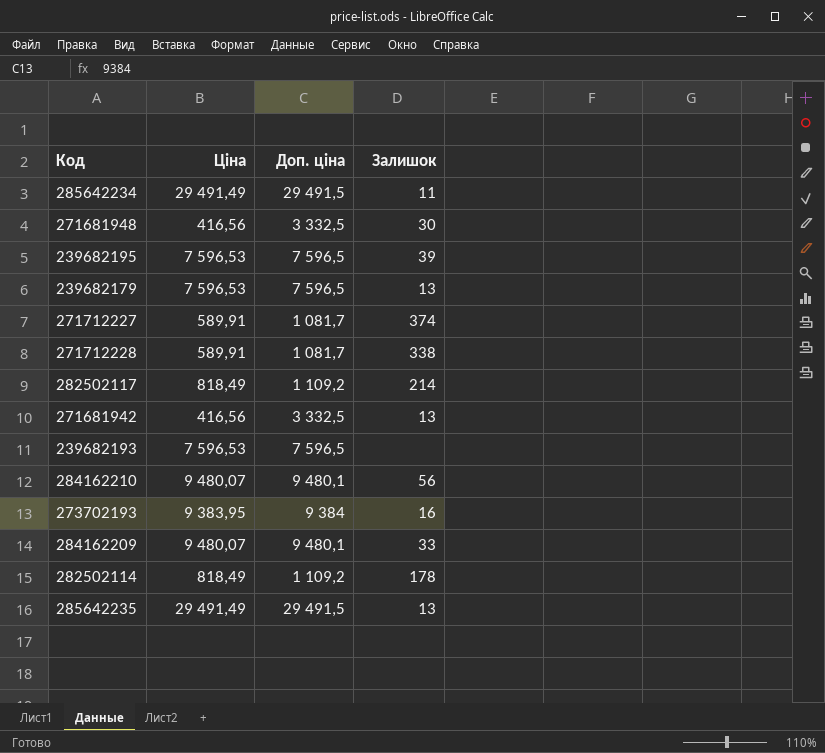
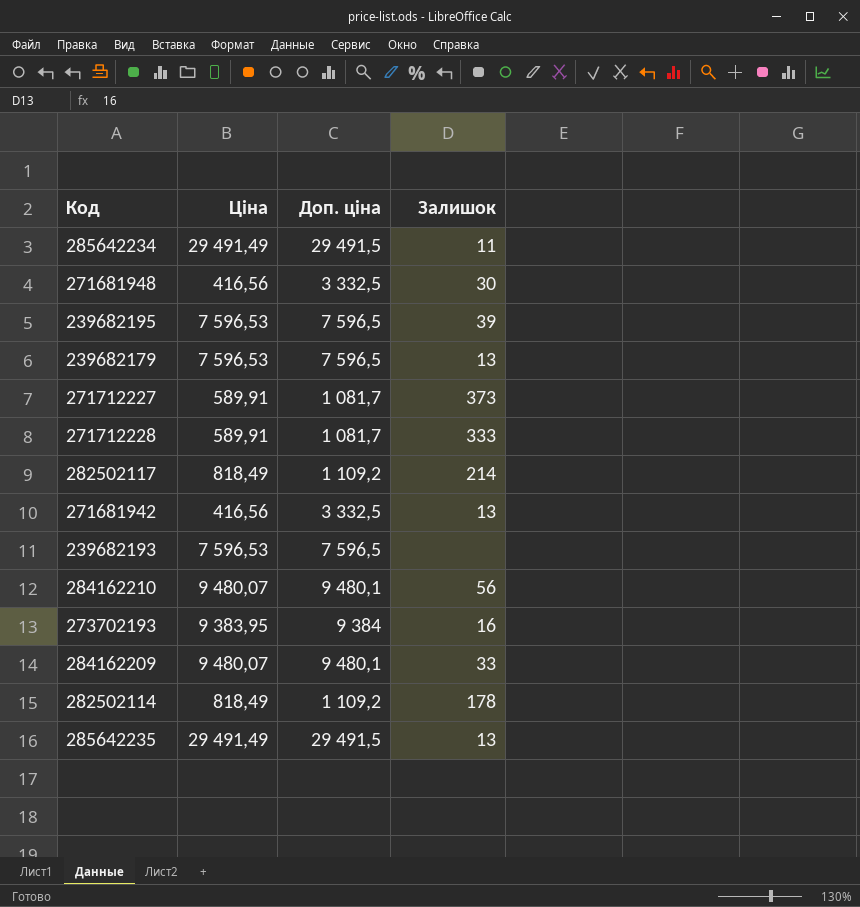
271712227 | Залишок: 374 -> 373
271712228 | Залишок: 338 -> 333

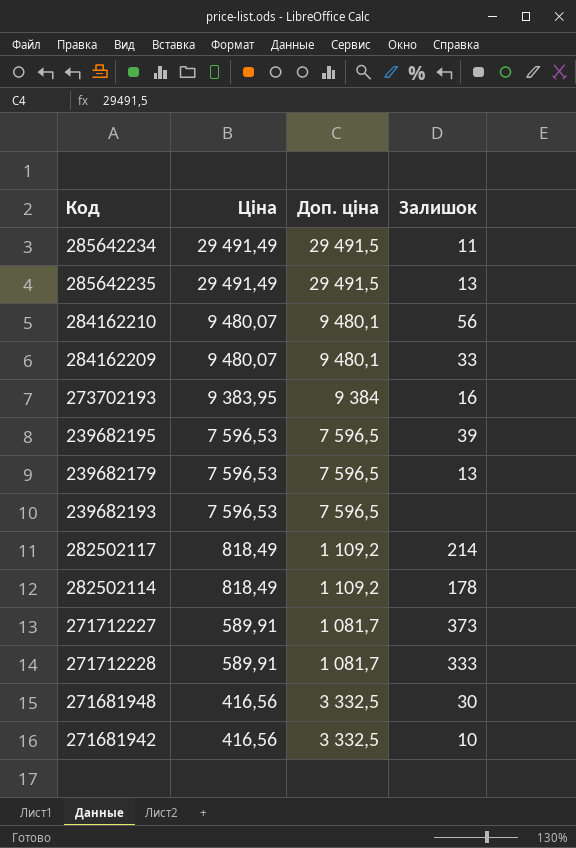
row order: none -> Ціна descending
271681942 | Залишок: 13 -> 10

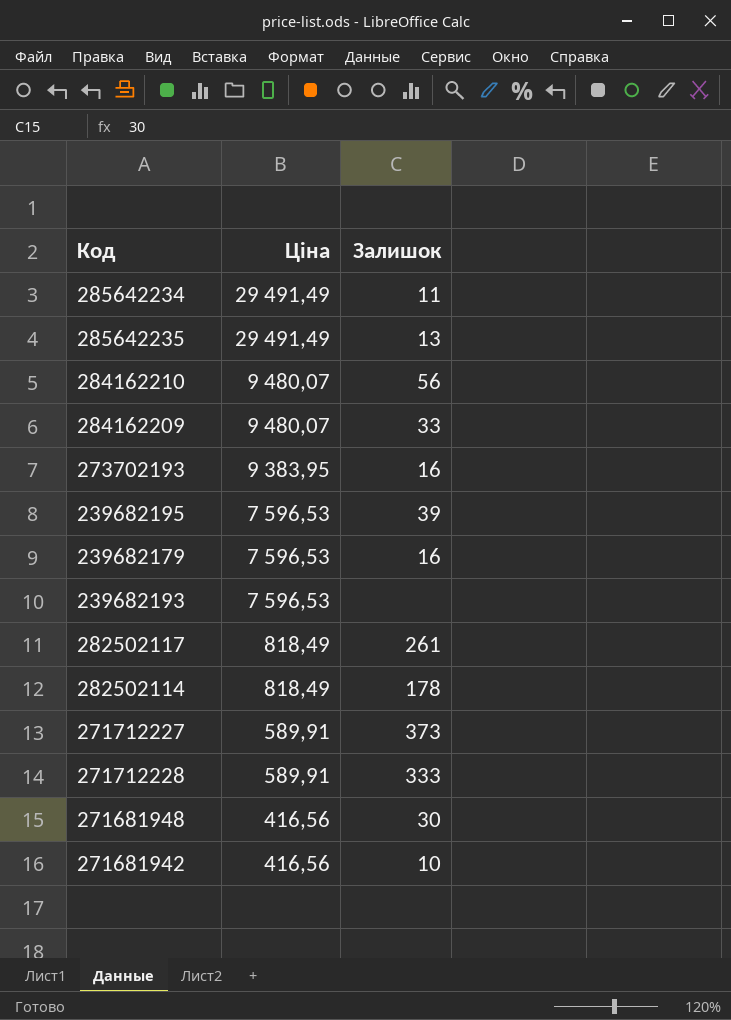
column Доп. ціна | position: 3 -> none
239682179 | Залишок: 13 -> 16
282502117 | Залишок: 214 -> 261

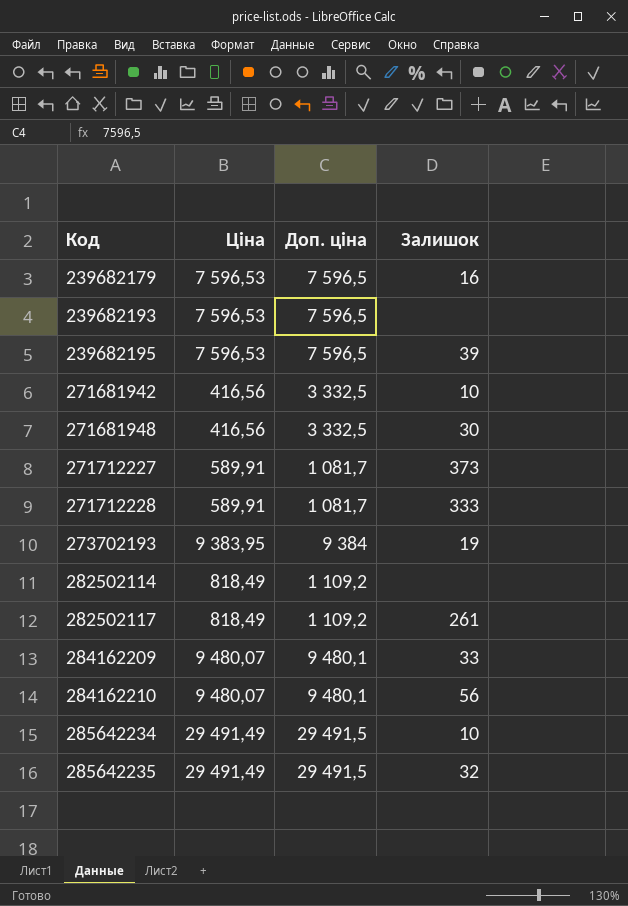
row order: Ціна descending -> Код ascending
column Доп. ціна | position: none -> 3
273702193 | Залишок: 16 -> 19
282502114 | Залишок: 178 -> none
285642234 | Залишок: 11 -> 10
285642235 | Залишок: 13 -> 32

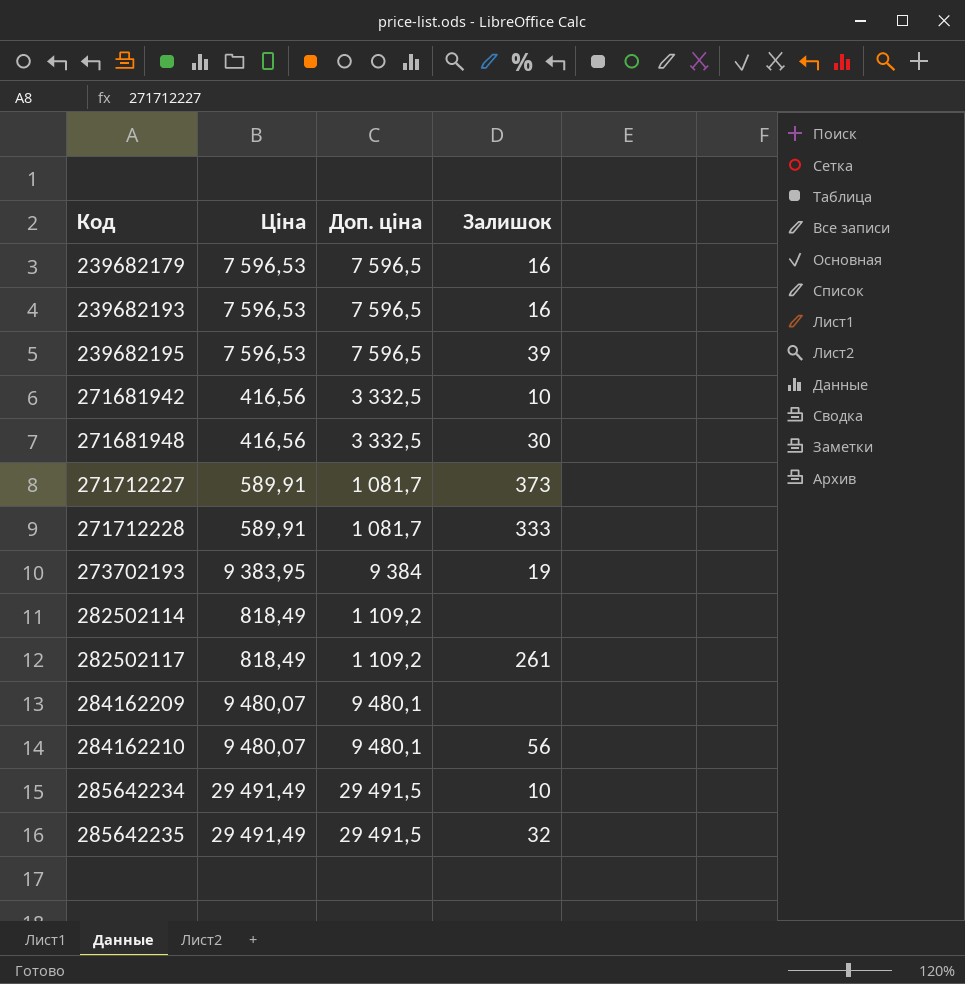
239682193 | Залишок: none -> 16
284162209 | Залишок: 33 -> none

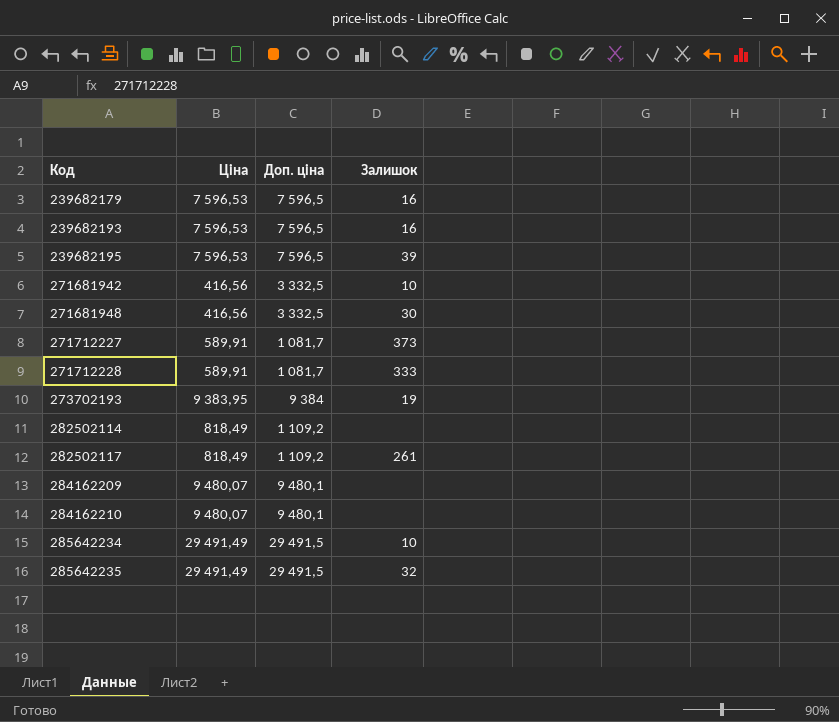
284162210 | Залишок: 56 -> none

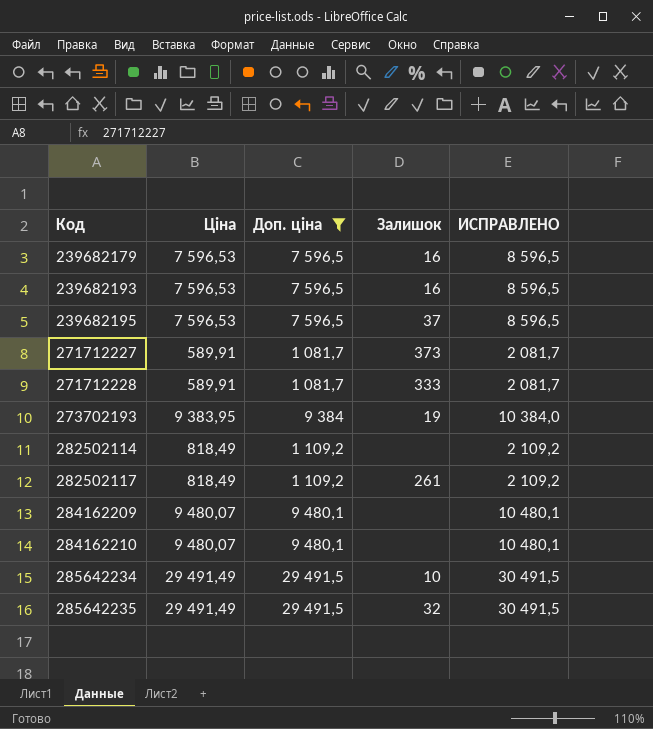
filter: none -> Доп. ціна != 3 332,5
column ИСПРАВЛЕНО | formula: none -> [Доп. ціна] + 1000
239682195 | Залишок: 39 -> 37

